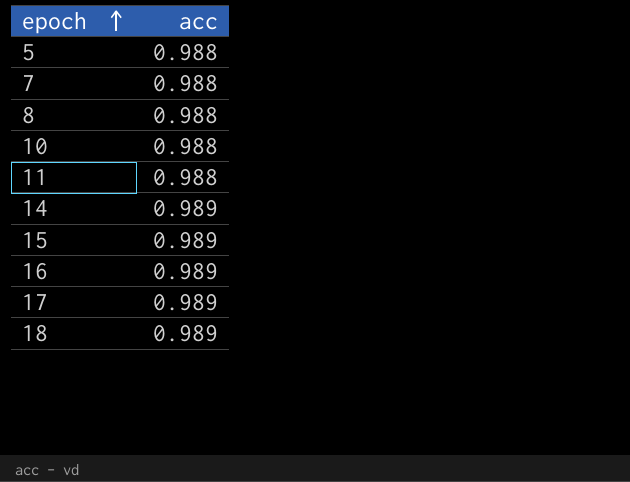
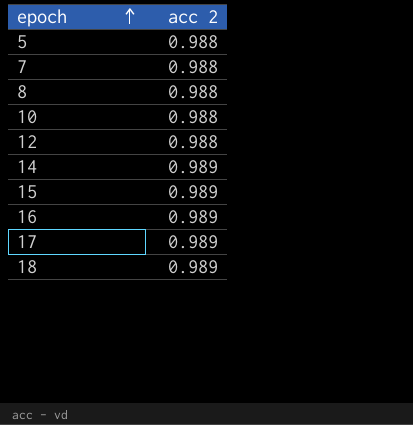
column name: acc -> acc 2
row 11: 0.988 -> none
row 12: none -> 0.988

